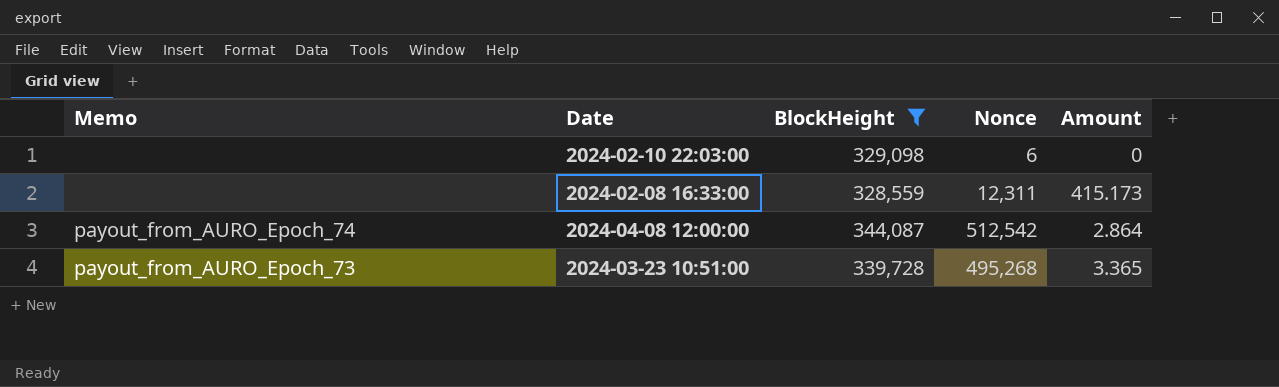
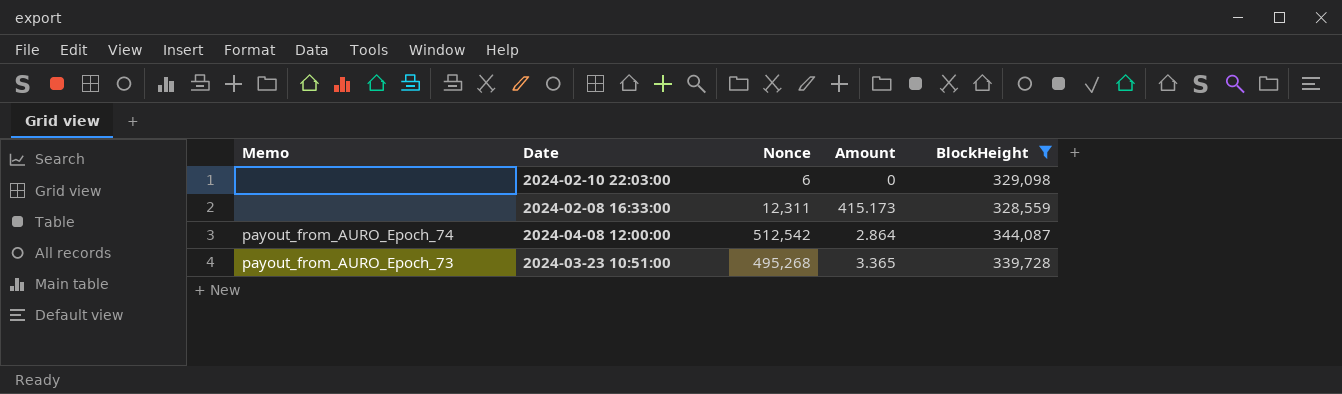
column BlockHeight | position: 3 -> 5

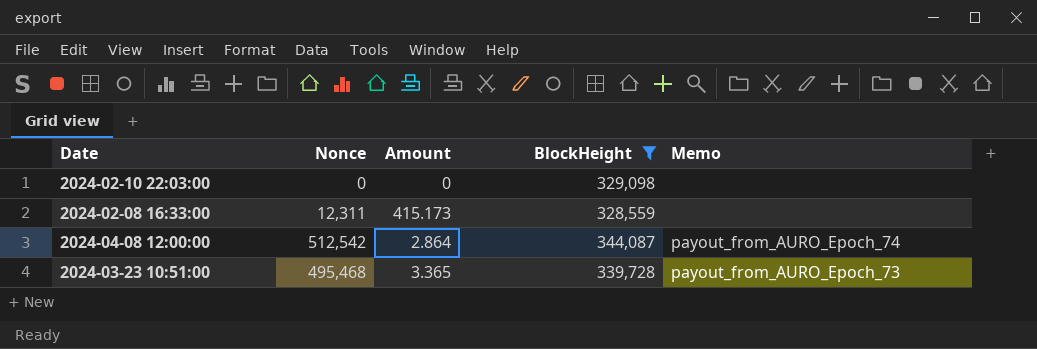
column Memo | position: 1 -> 5
2024-02-10 22:03:00 | Nonce: 6 -> 0
2024-03-23 10:51:00 | Nonce: 495,268 -> 495,468

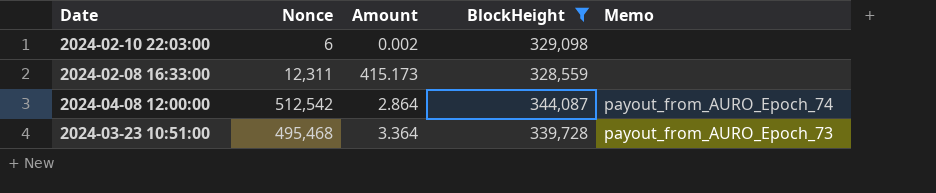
2024-02-10 22:03:00 | Nonce: 0 -> 6
2024-02-10 22:03:00 | Amount: 0 -> 0.002
2024-03-23 10:51:00 | Amount: 3.365 -> 3.364

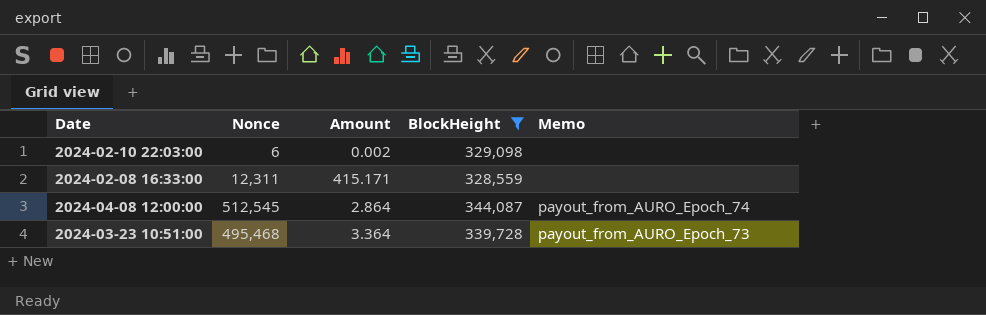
2024-02-08 16:33:00 | Amount: 415.173 -> 415.171
2024-04-08 12:00:00 | Nonce: 512,542 -> 512,545

